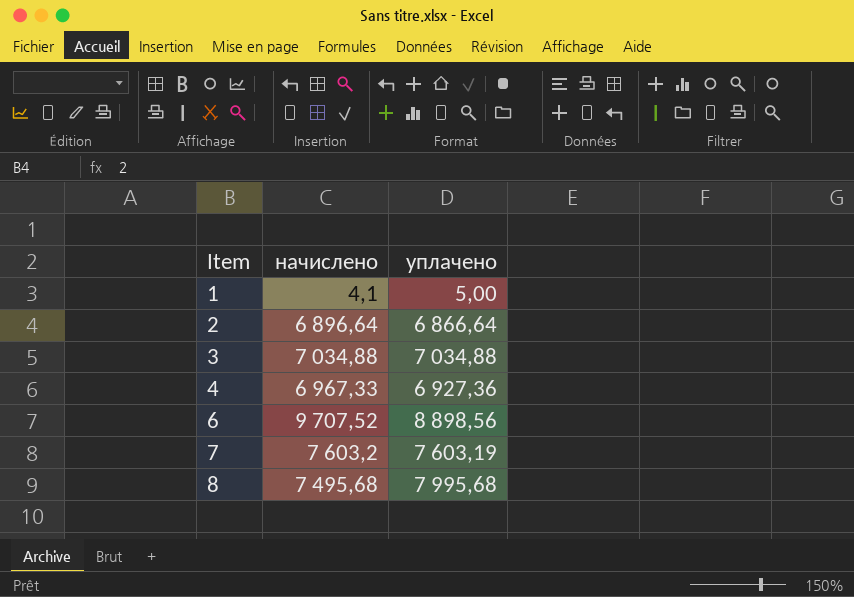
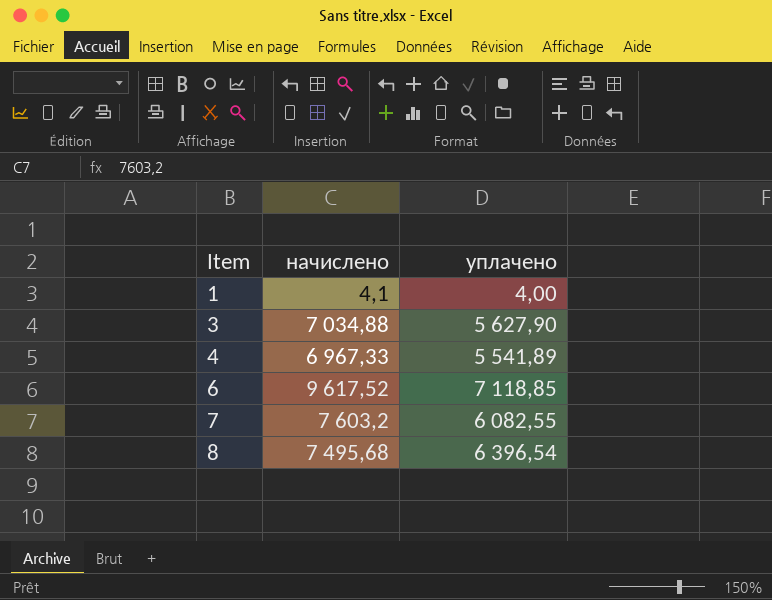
row 2: 6 896,64 | 6 866,64 -> none
1 | уплачено: 5,00 -> 4,00
3 | уплачено: 7 034,88 -> 5 627,90
4 | уплачено: 6 927,36 -> 5 541,89
6 | начислено: 9 707,52 -> 9 617,52
6 | уплачено: 8 898,56 -> 7 118,85
7 | уплачено: 7 603,19 -> 6 082,55
8 | уплачено: 7 995,68 -> 6 396,54

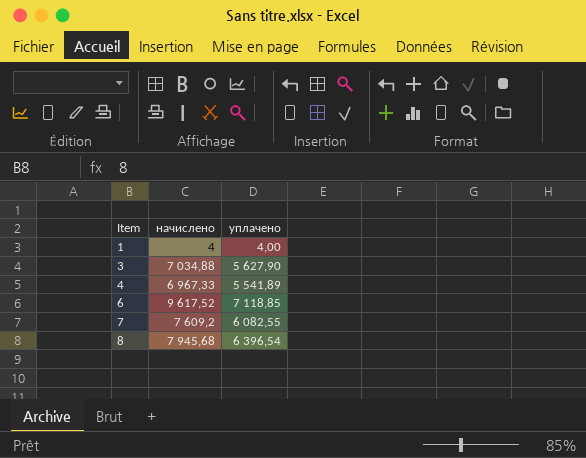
1 | начислено: 4,1 -> 4
7 | начислено: 7 603,2 -> 7 609,2
8 | начислено: 7 495,68 -> 7 945,68

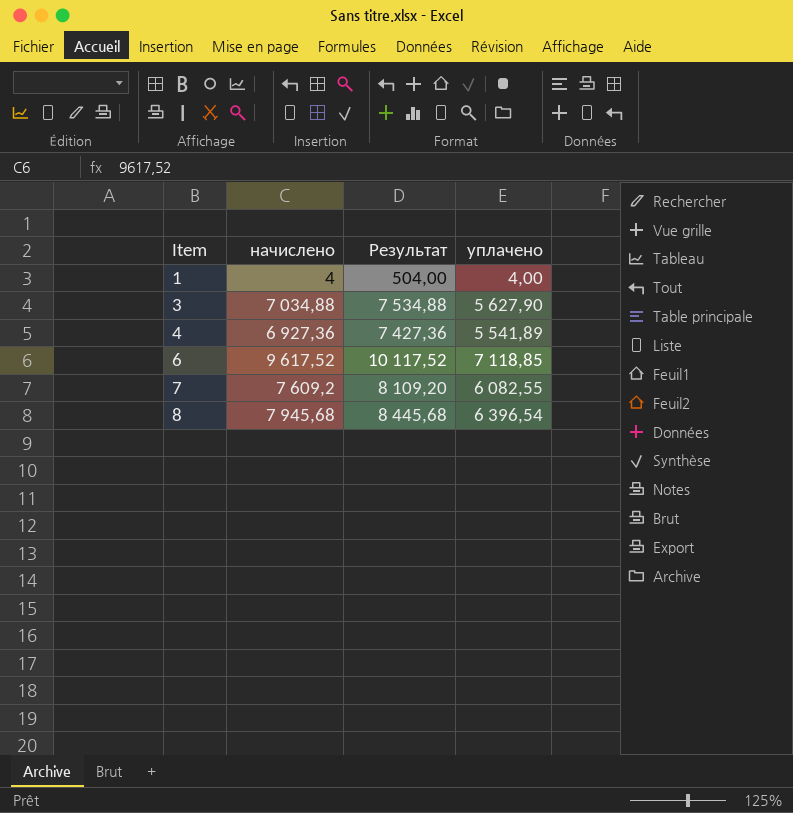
column Результат | formula: none -> [начислено] + 500
4 | начислено: 6 967,33 -> 6 927,36

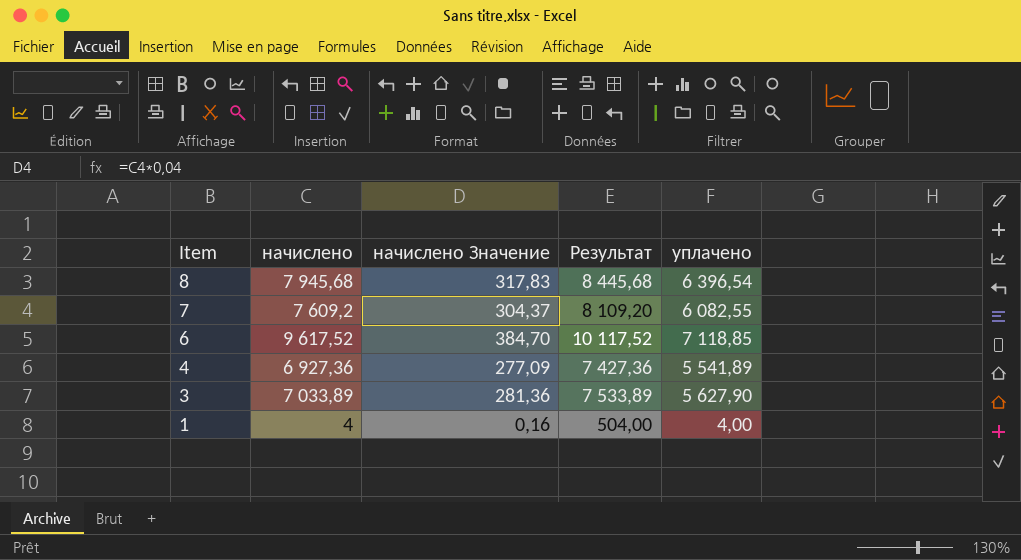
row order: Item ascending -> Item descending
column начислено Значение | formula: none -> [начислено] * 0,04
3 | начислено: 7 034,88 -> 7 033,89
3 | Результат: 7 534,88 -> 7 533,89

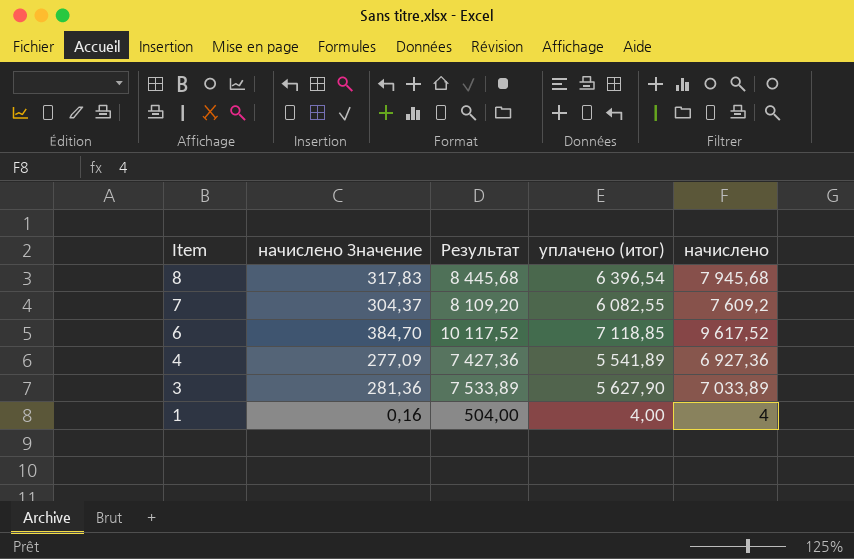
column name: уплачено -> уплачено (итог)
column начислено | position: 2 -> 5

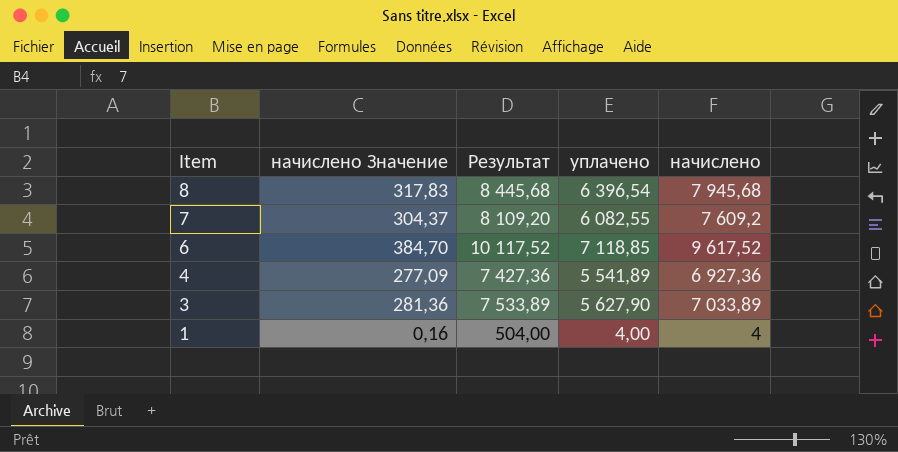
column name: уплачено (итог) -> уплачено

